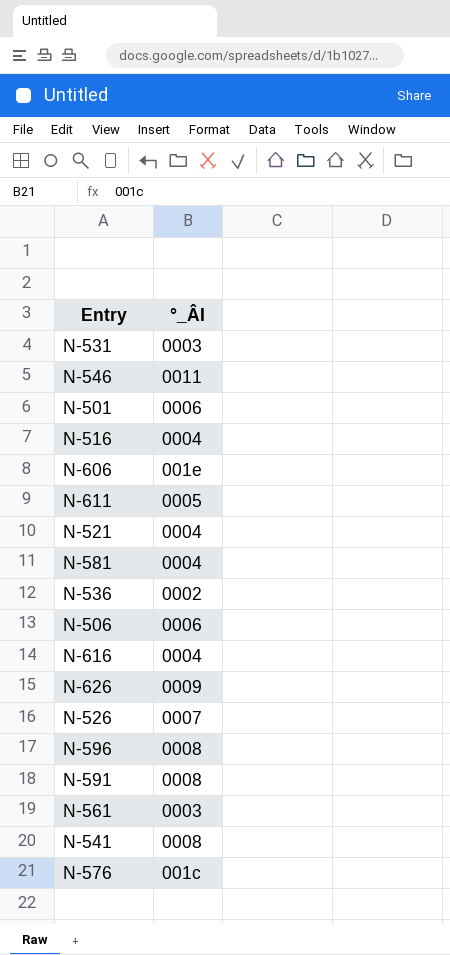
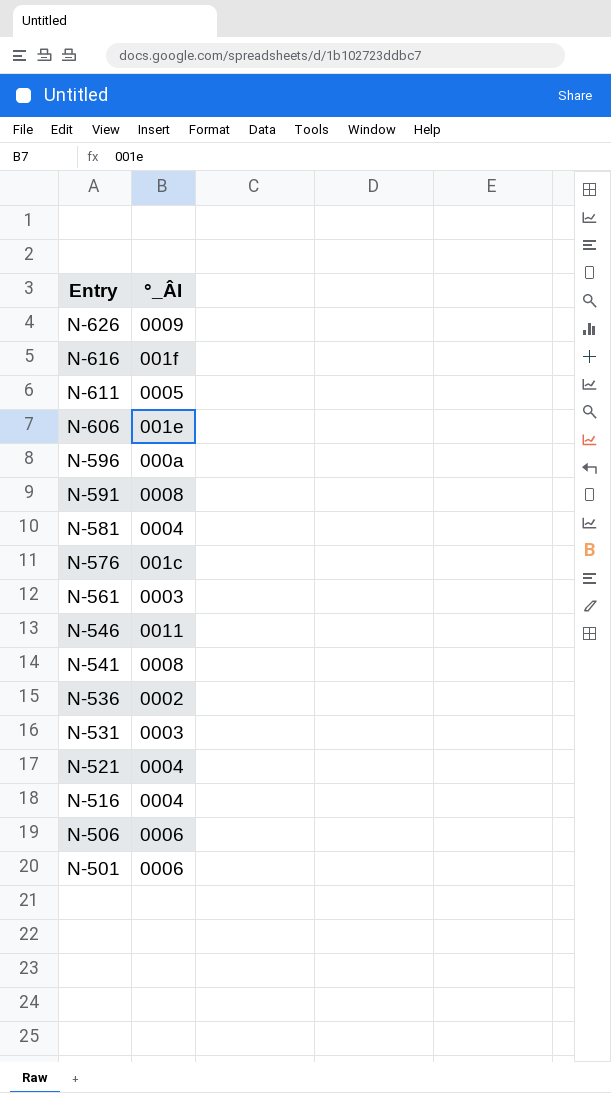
row order: none -> Entry descending
row N-526: 0007 -> none
N-616 | °_ÂI: 0004 -> 001f
N-596 | °_ÂI: 0008 -> 000a

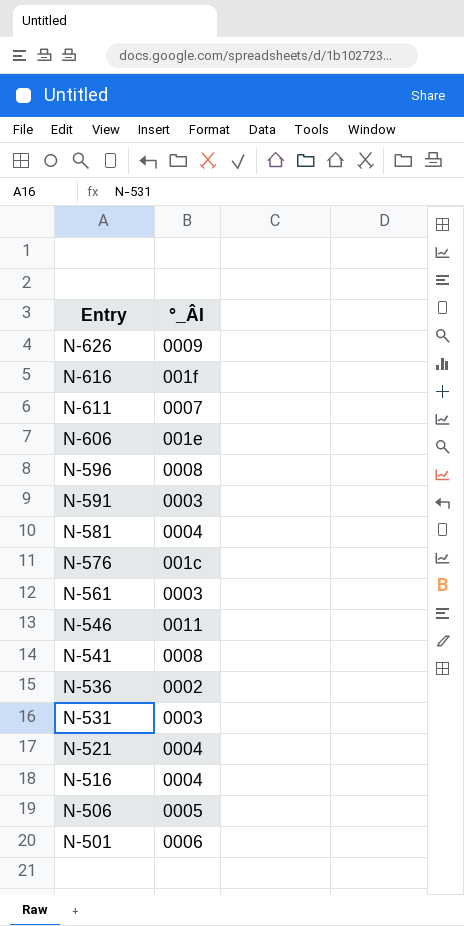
N-611 | °_ÂI: 0005 -> 0007
N-596 | °_ÂI: 000a -> 0008
N-591 | °_ÂI: 0008 -> 0003
N-506 | °_ÂI: 0006 -> 0005

